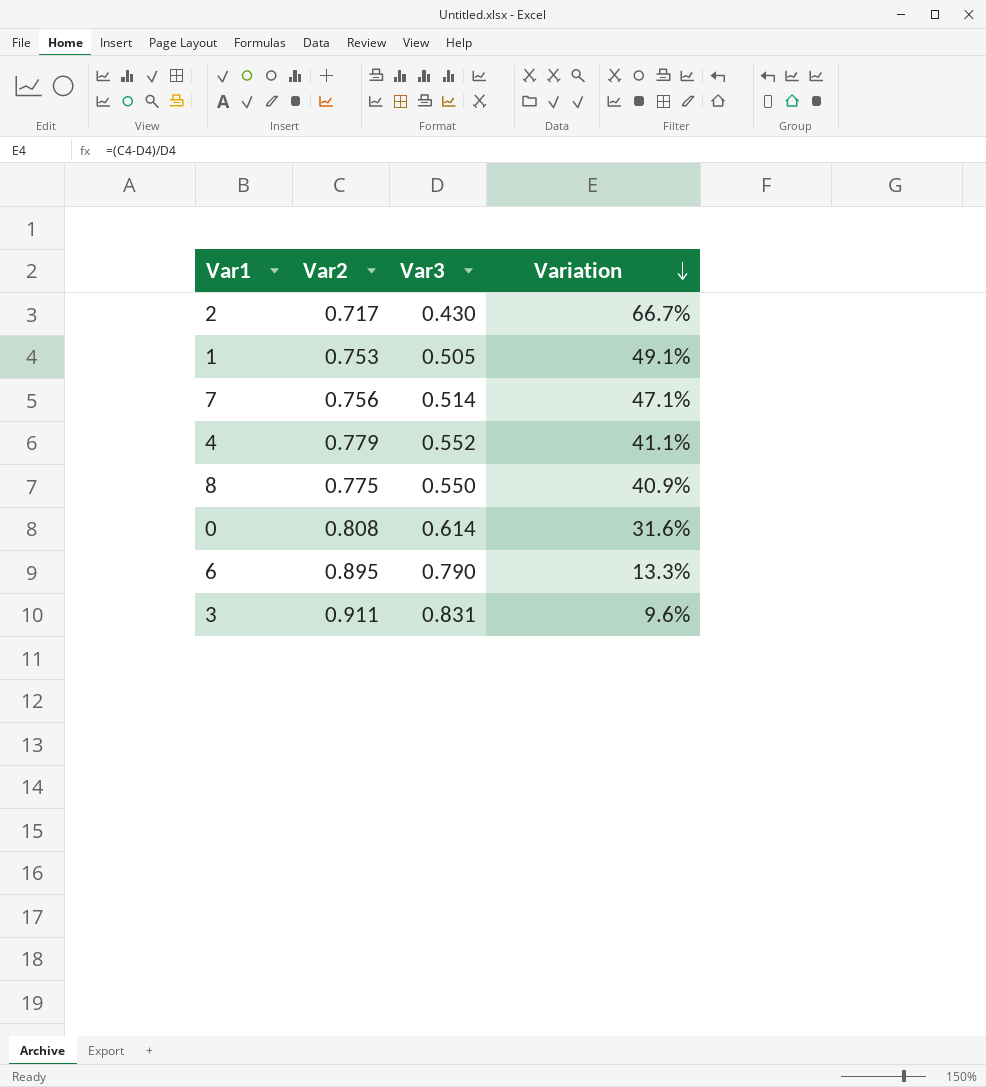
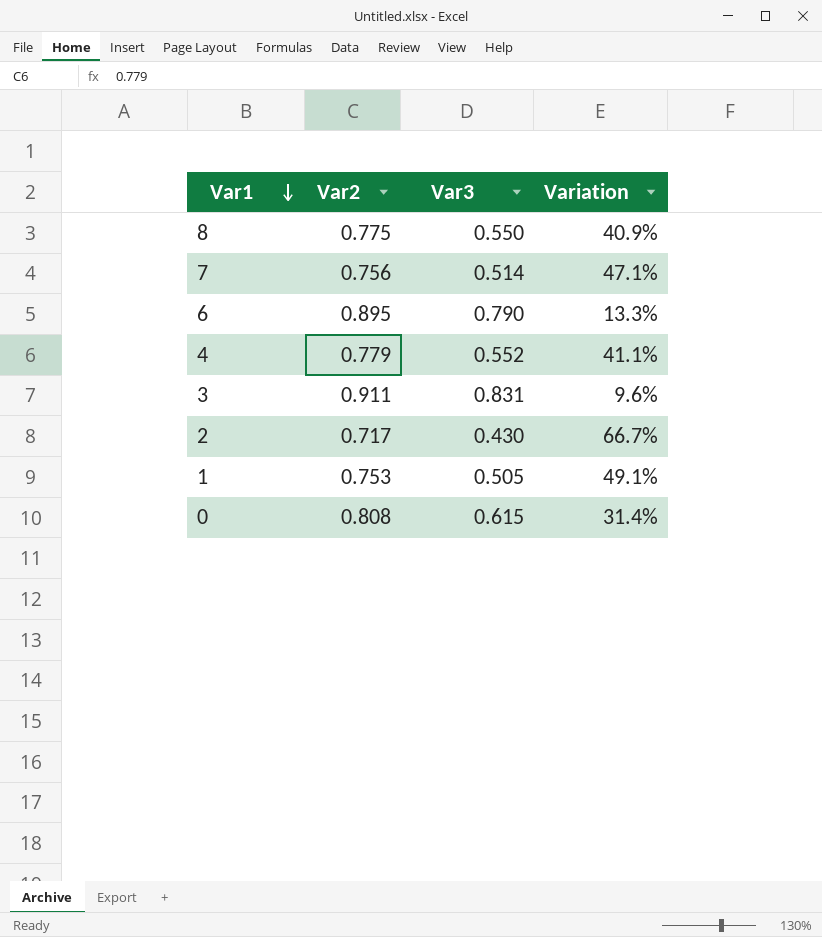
row order: Variation descending -> Var1 descending
0 | Var3: 0.614 -> 0.615
0 | Variation: 31.6% -> 31.4%

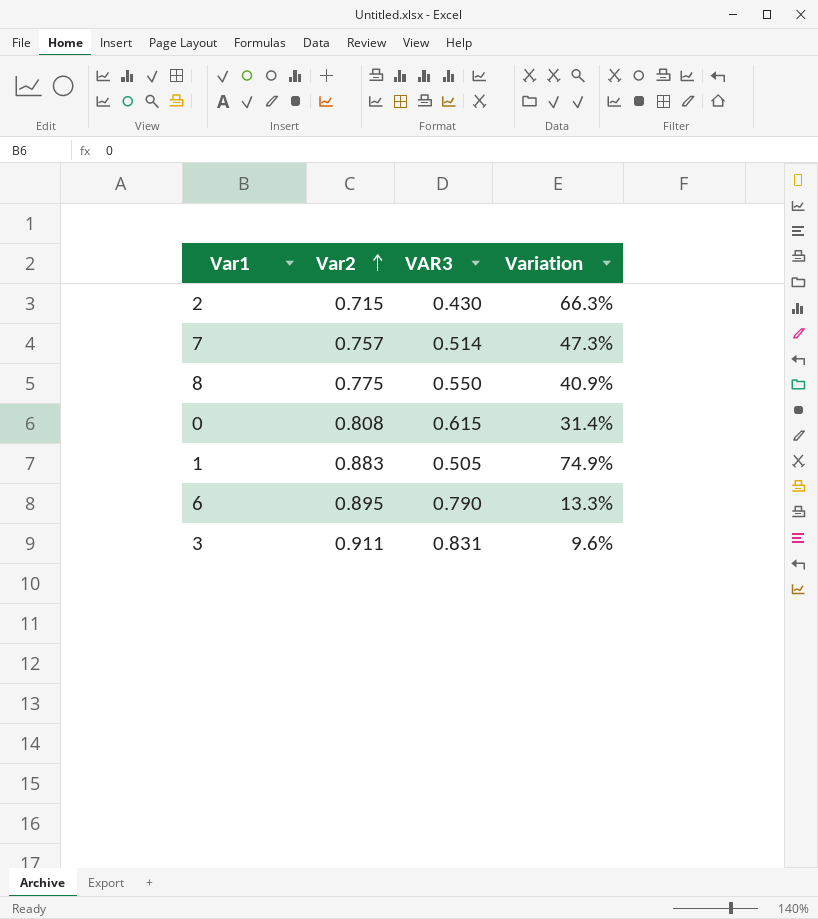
row order: Var1 descending -> Var2 ascending
column name: Var3 -> VAR3
row 4: 0.779 | 0.552 | 41.1% -> none
2 | Var2: 0.717 -> 0.715
2 | Variation: 66.7% -> 66.3%
7 | Var2: 0.756 -> 0.757
7 | Variation: 47.1% -> 47.3%
1 | Var2: 0.753 -> 0.883
1 | Variation: 49.1% -> 74.9%

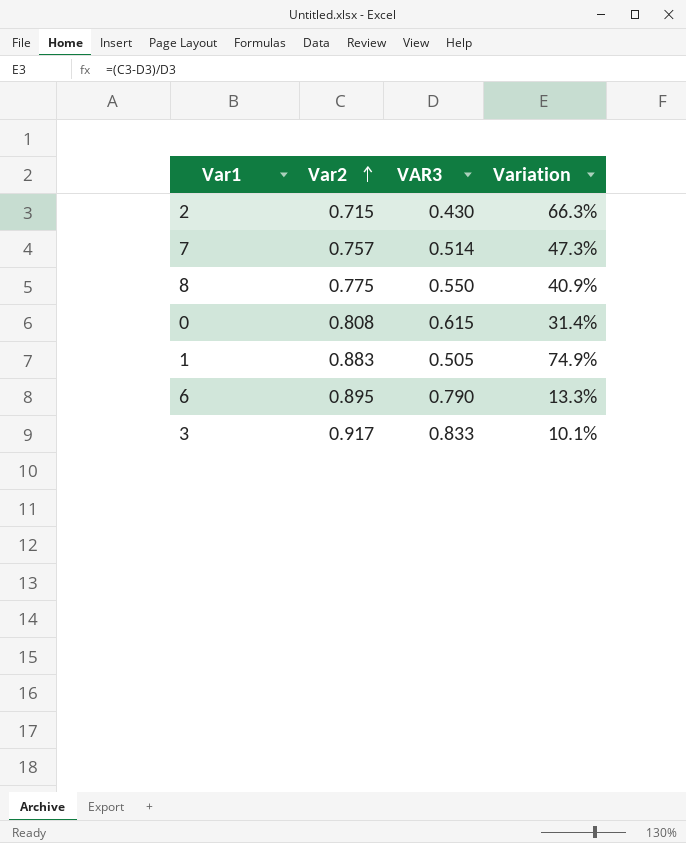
3 | Var2: 0.911 -> 0.917
3 | VAR3: 0.831 -> 0.833
3 | Variation: 9.6% -> 10.1%

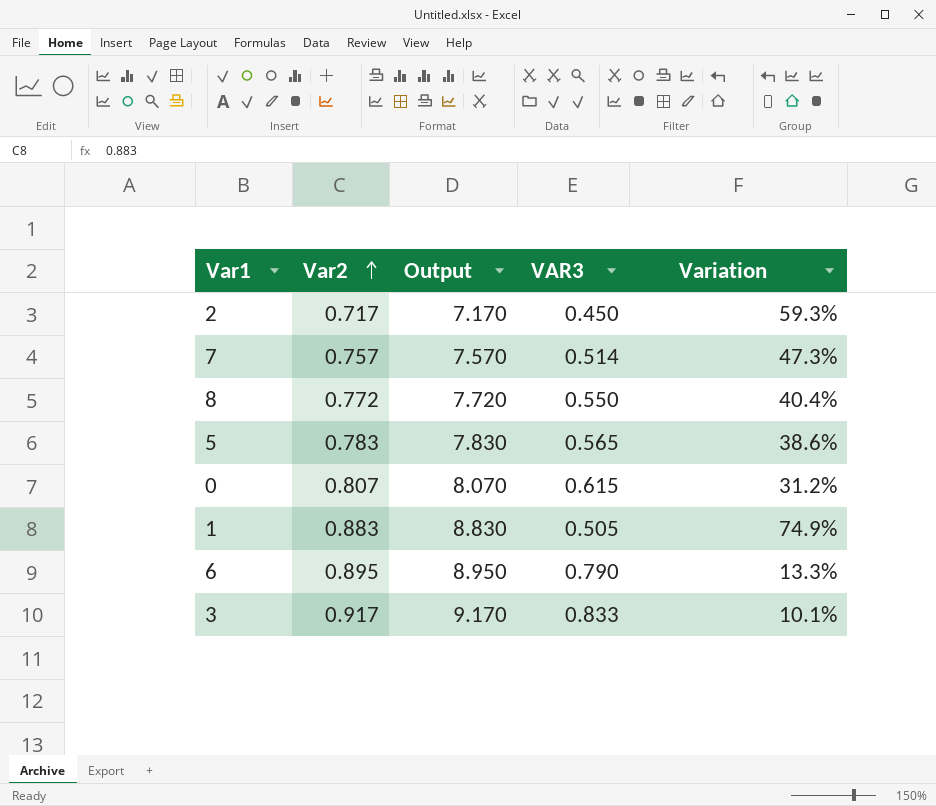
column Output | formula: none -> [Var2] * 10
2 | Var2: 0.715 -> 0.717
2 | VAR3: 0.430 -> 0.450
2 | Variation: 66.3% -> 59.3%
8 | Var2: 0.775 -> 0.772
8 | Variation: 40.9% -> 40.4%
row 5: none -> 0.783 | 7.830 | 0.565 | 38.6%
0 | Var2: 0.808 -> 0.807
0 | Variation: 31.4% -> 31.2%

